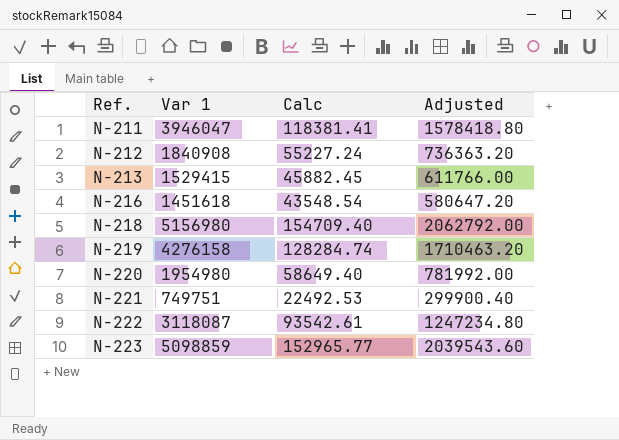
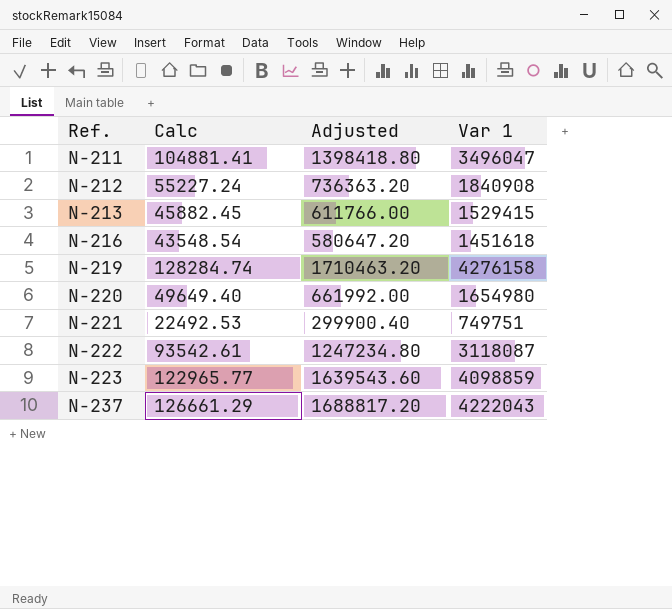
column Var 1 | position: 2 -> 4
row N-218: 5156980 | 154709.40 | 2062792.00 -> none
N-211 | Calc: 118381.41 -> 104881.41
N-211 | Adjusted: 1578418.80 -> 1398418.80
N-211 | Var 1: 3946047 -> 3496047
N-220 | Calc: 58649.40 -> 49649.40
N-220 | Adjusted: 781992.00 -> 661992.00
N-220 | Var 1: 1954980 -> 1654980
N-223 | Calc: 152965.77 -> 122965.77
N-223 | Adjusted: 2039543.60 -> 1639543.60
N-223 | Var 1: 5098859 -> 4098859
row N-237: none -> 126661.29 | 1688817.20 | 4222043

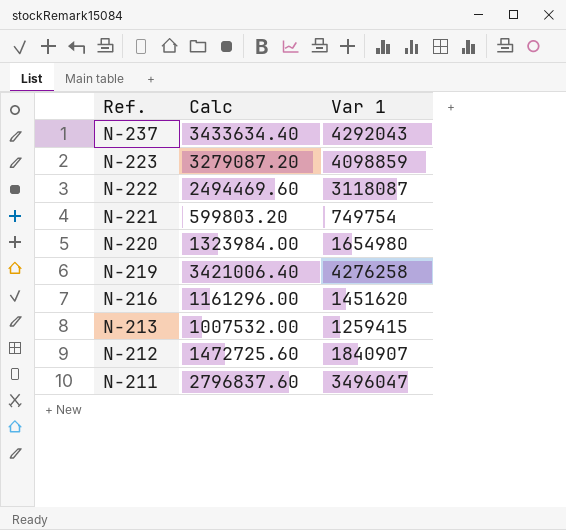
row order: Ref. ascending -> Ref. descending
column Adjusted | formula: [Var 1] * 0.4 -> none
column Calc | formula: [Var 1] * 0.03 -> [Var 1] * 0.8
N-237 | Var 1: 4222043 -> 4292043
N-221 | Var 1: 749751 -> 749754
N-219 | Var 1: 4276158 -> 4276258
N-216 | Var 1: 1451618 -> 1451620
N-213 | Var 1: 1529415 -> 1259415
N-212 | Var 1: 1840908 -> 1840907

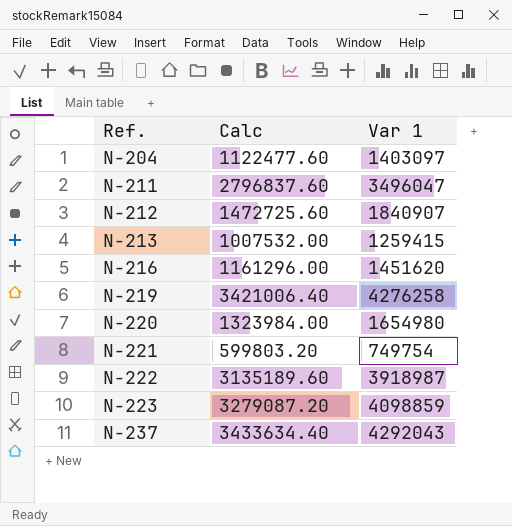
row order: Ref. descending -> Ref. ascending
row N-204: none -> 1122477.60 | 1403097
N-222 | Calc: 2494469.60 -> 3135189.60
N-222 | Var 1: 3118087 -> 3918987

